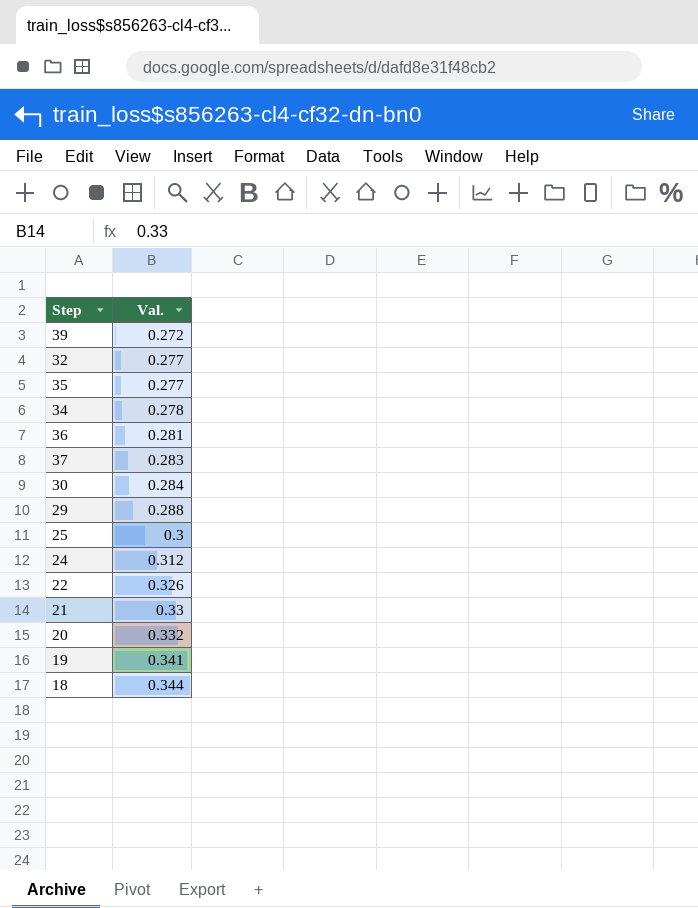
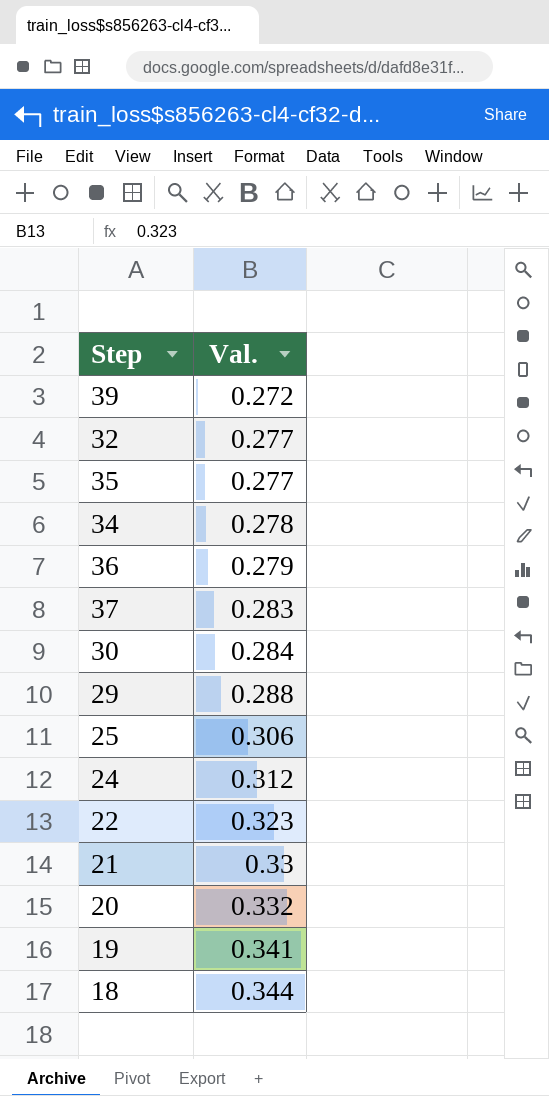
36 | Val.: 0.281 -> 0.279
25 | Val.: 0.3 -> 0.306
22 | Val.: 0.326 -> 0.323

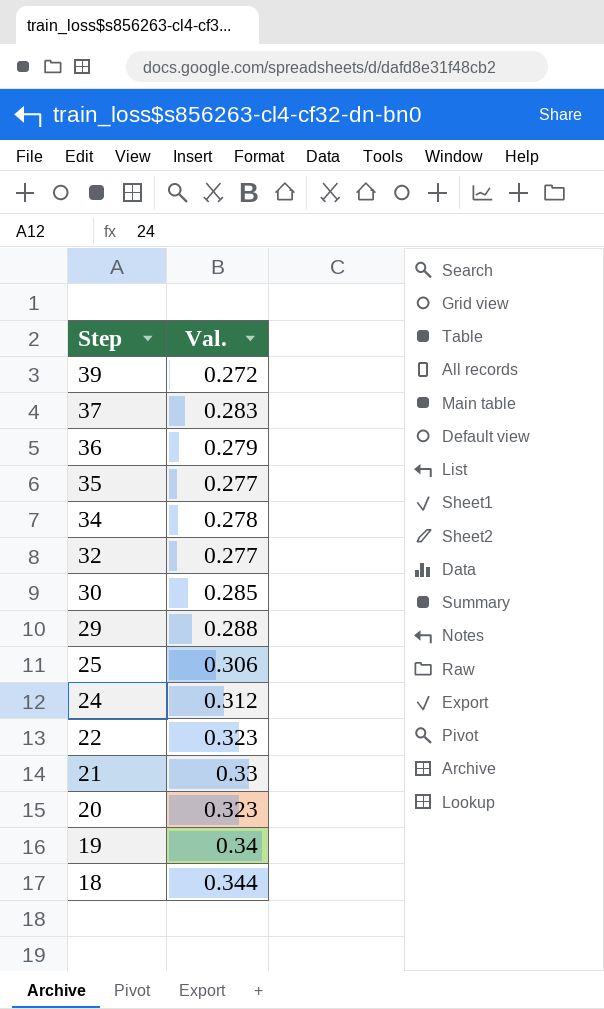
row order: Val. ascending -> Step descending
30 | Val.: 0.284 -> 0.285
20 | Val.: 0.332 -> 0.323
19 | Val.: 0.341 -> 0.34

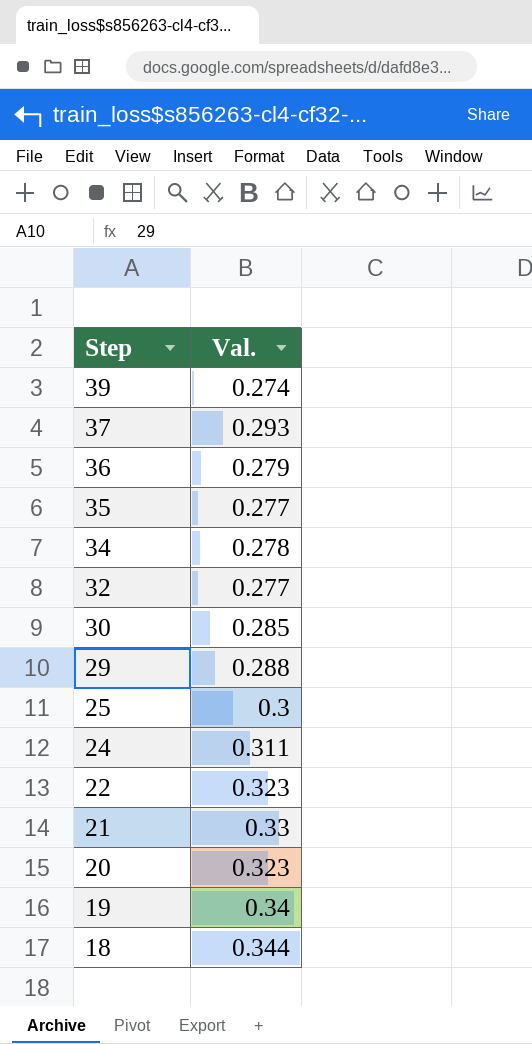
39 | Val.: 0.272 -> 0.274
37 | Val.: 0.283 -> 0.293
25 | Val.: 0.306 -> 0.3
24 | Val.: 0.312 -> 0.311

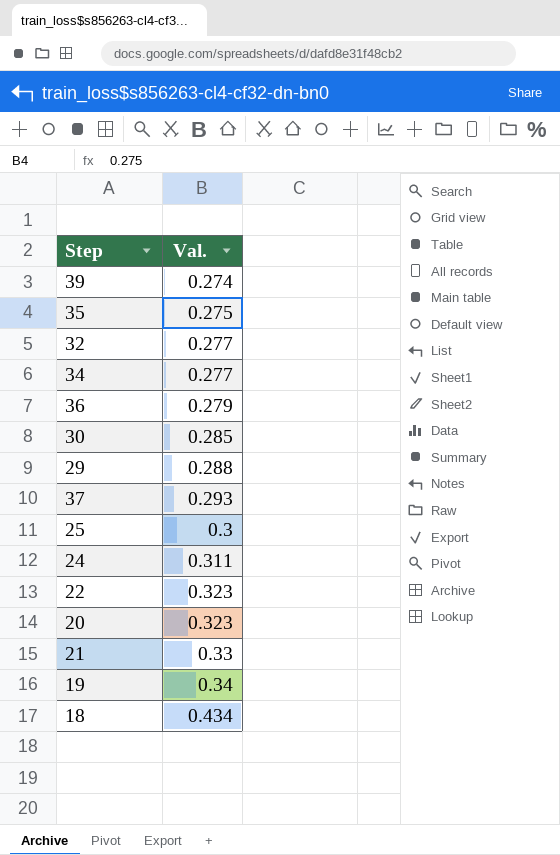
row order: Step descending -> Val. ascending
35 | Val.: 0.277 -> 0.275
34 | Val.: 0.278 -> 0.277
18 | Val.: 0.344 -> 0.434

